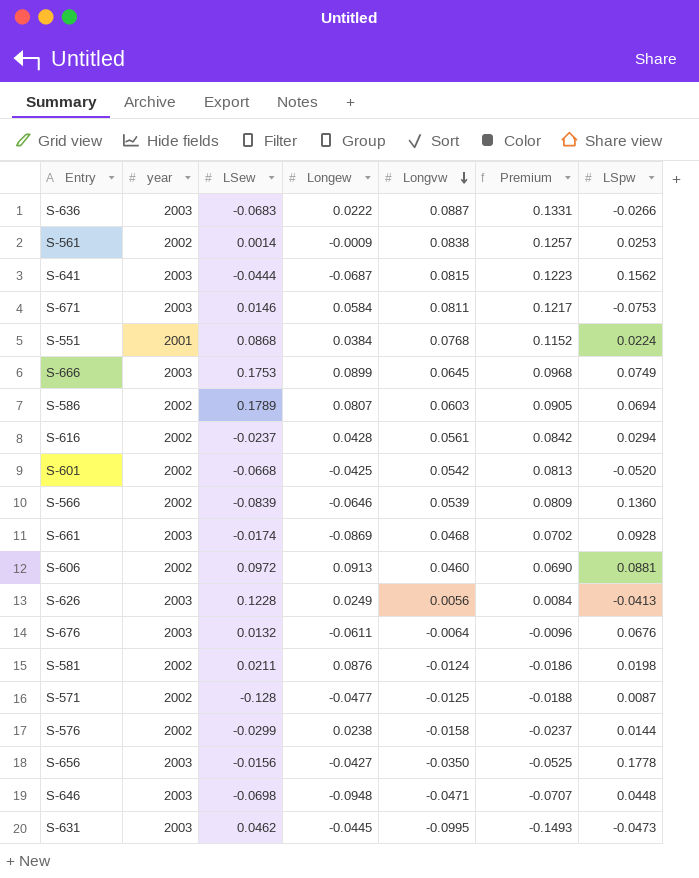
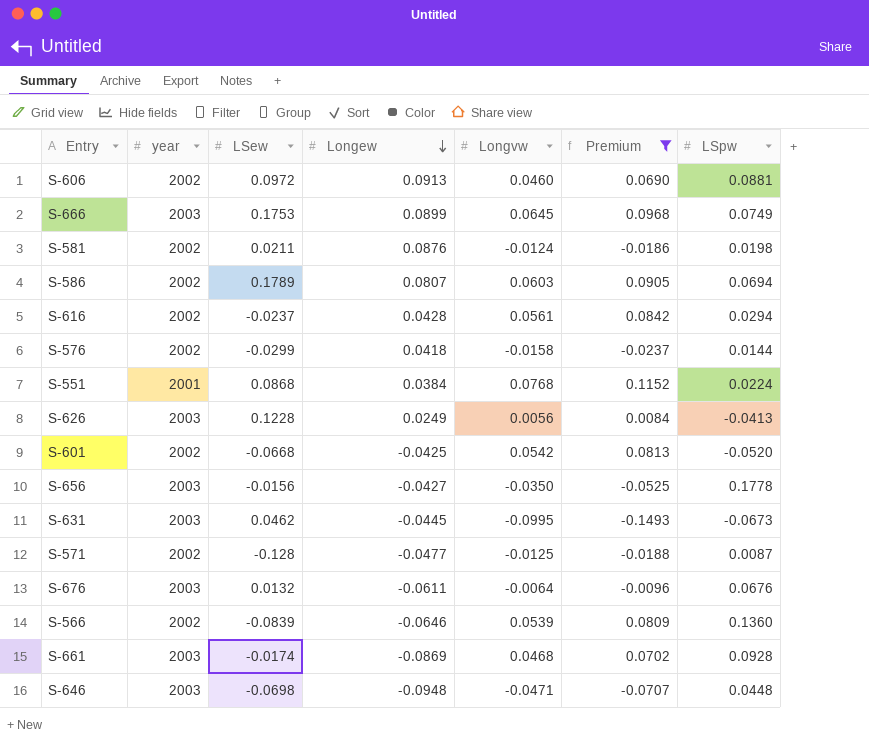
filter: none -> Premium <= 0.1152
row order: Longvw descending -> Longew descending
S-576 | Longew: 0.0238 -> 0.0418
S-631 | LSpw: -0.0473 -> -0.0673

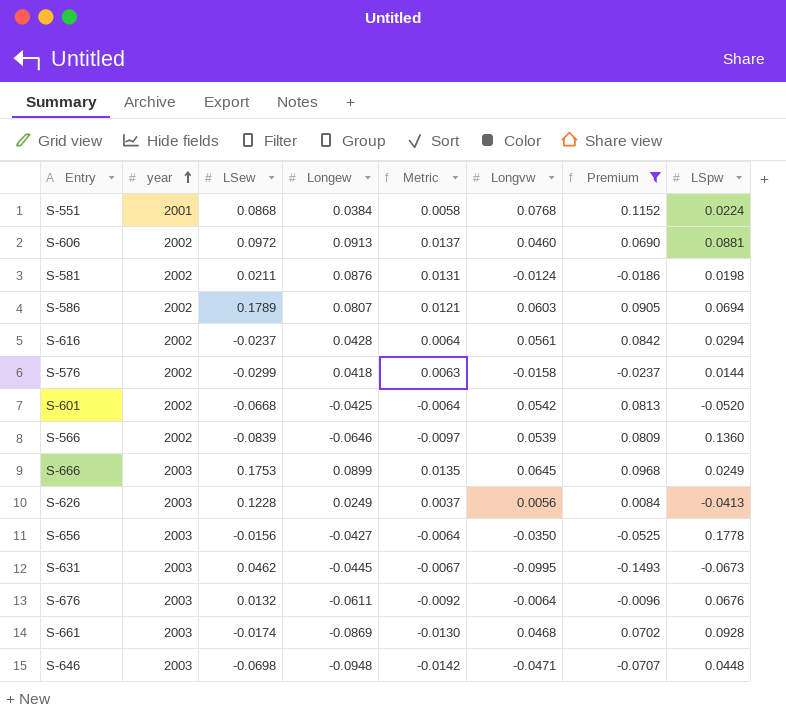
row order: Longew descending -> year ascending
column Metric | formula: none -> [Longew] * 0.15
row S-571: 2002 | -0.128 | -0.0477 | -0.0125 | -0.0188 | 0.0087 -> none
S-666 | LSpw: 0.0749 -> 0.0249

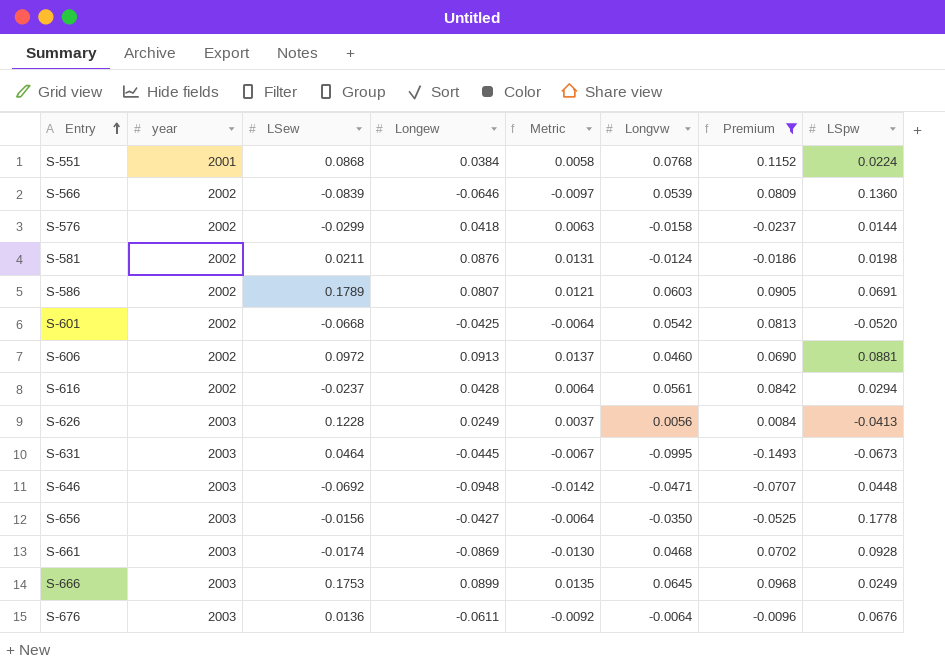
row order: year ascending -> Entry ascending
S-586 | LSpw: 0.0694 -> 0.0691
S-631 | LSew: 0.0462 -> 0.0464
S-646 | LSew: -0.0698 -> -0.0692
S-676 | LSew: 0.0132 -> 0.0136

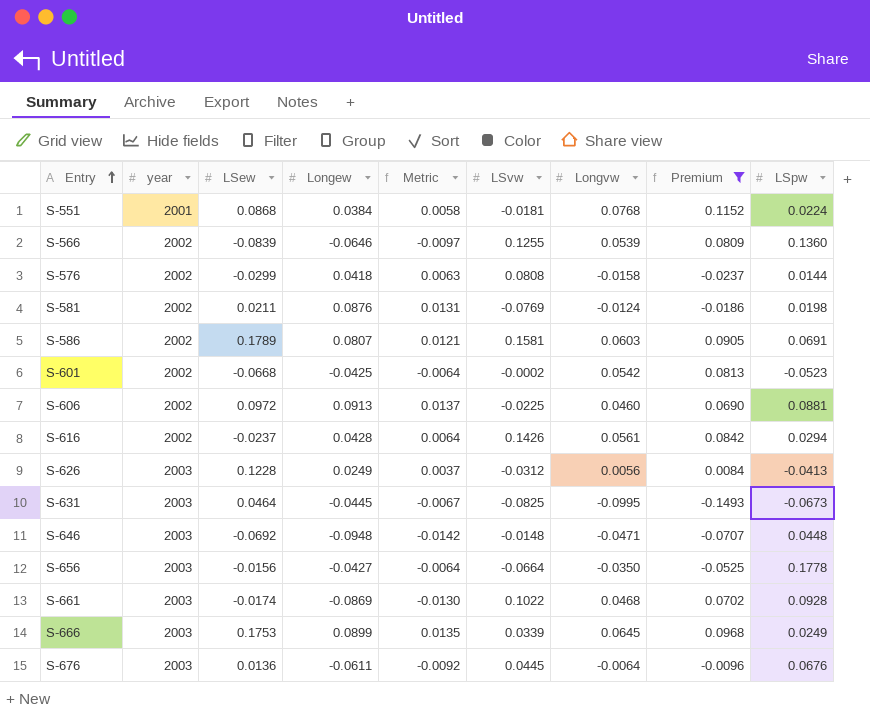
column LSvw | position: none -> 6
S-601 | LSpw: -0.0520 -> -0.0523

